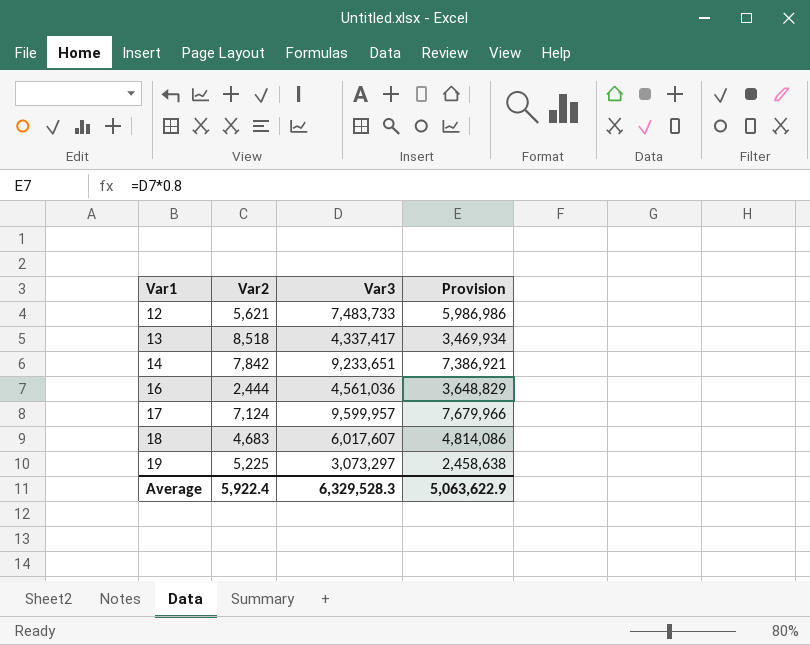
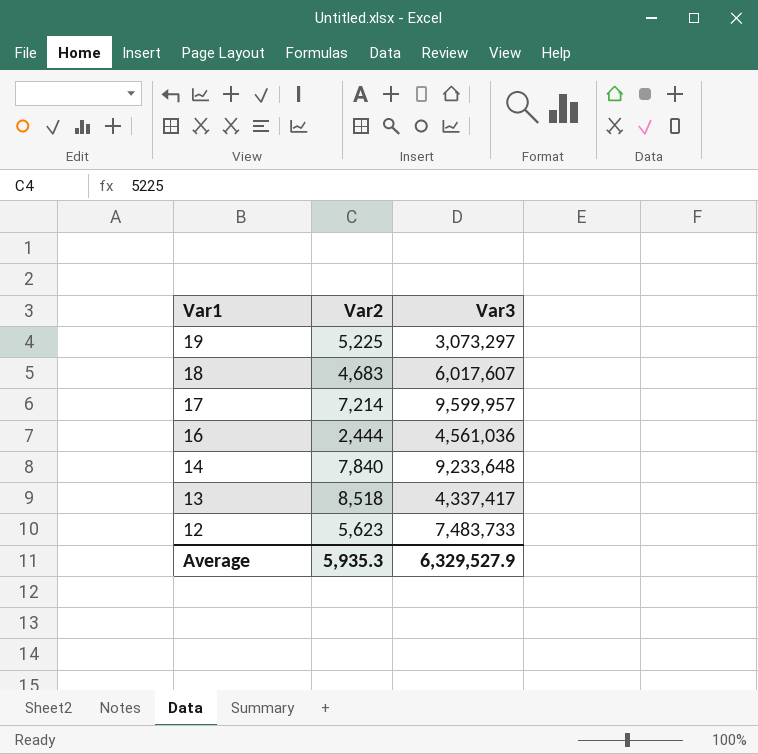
row order: Var1 ascending -> Var1 descending
column Provision | formula: [Var3] * 0.8 -> none
17 | Var2: 7,124 -> 7,214
14 | Var2: 7,842 -> 7,840
14 | Var3: 9,233,651 -> 9,233,648
12 | Var2: 5,621 -> 5,623
Average | Var2: 5,922.4 -> 5,935.3
Average | Var3: 6,329,528.3 -> 6,329,527.9

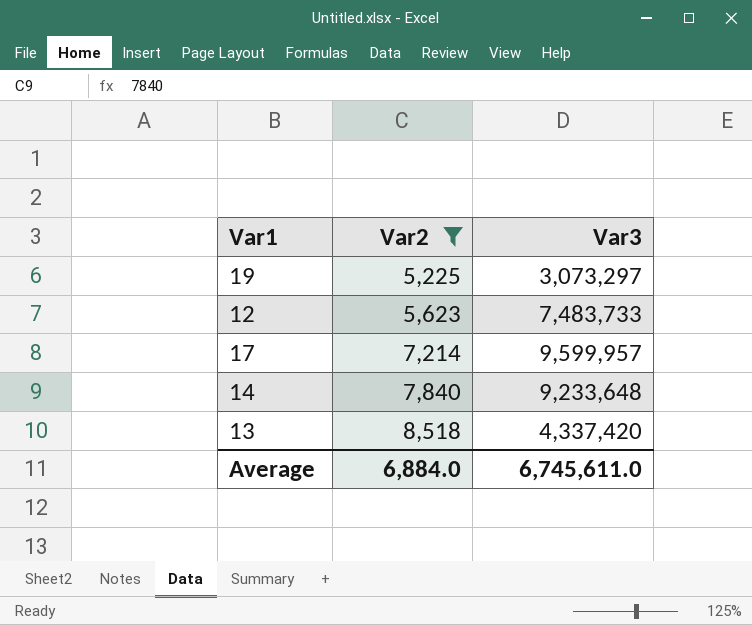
filter: none -> Var2 >= 5,225
row order: Var1 descending -> Var2 ascending
13 | Var3: 4,337,417 -> 4,337,420
Average | Var2: 5,935.3 -> 6,884.0
Average | Var3: 6,329,527.9 -> 6,745,611.0

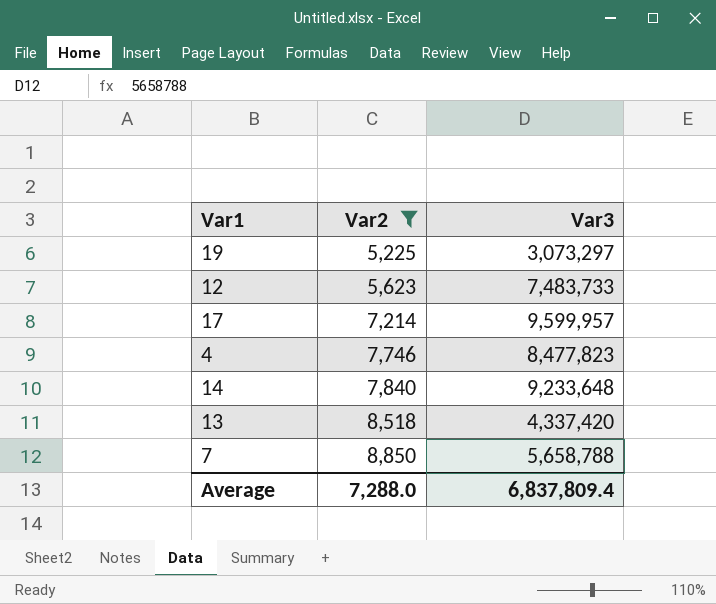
row 4: none -> 7,746 | 8,477,823
row 7: none -> 8,850 | 5,658,788
Average | Var2: 6,884.0 -> 7,288.0
Average | Var3: 6,745,611.0 -> 6,837,809.4

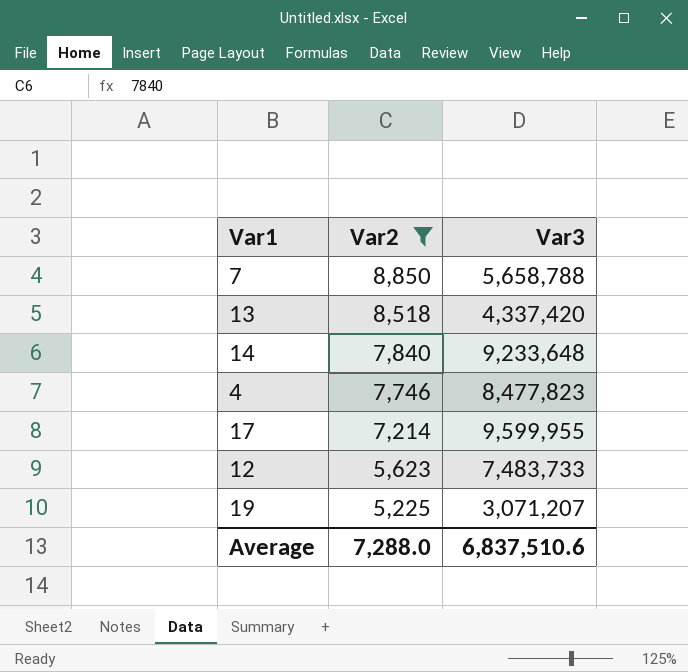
row order: Var2 ascending -> Var2 descending
17 | Var3: 9,599,957 -> 9,599,955
19 | Var3: 3,073,297 -> 3,071,207
Average | Var3: 6,837,809.4 -> 6,837,510.6

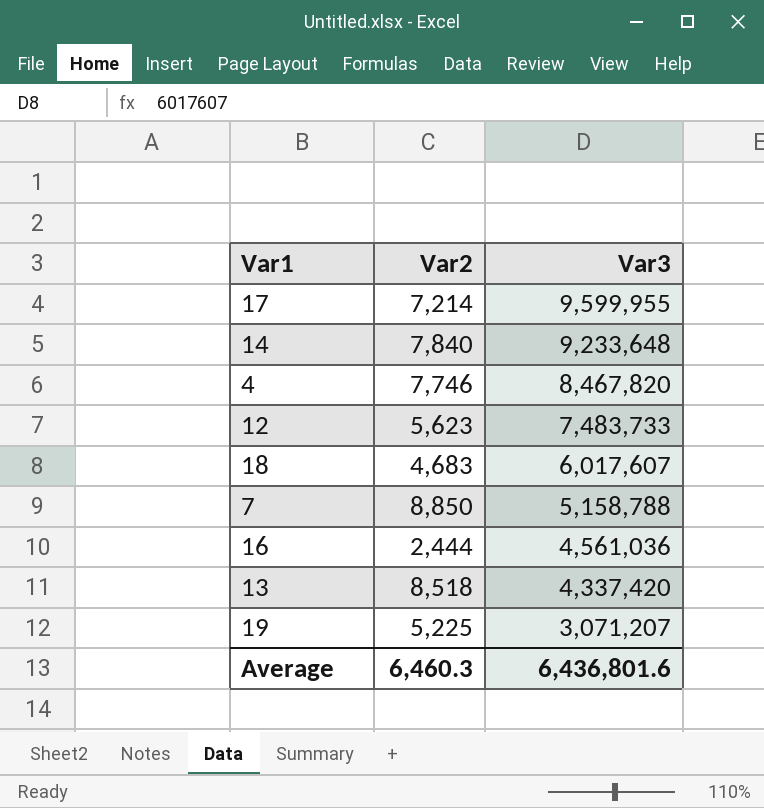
filter: Var2 >= 5,225 -> none
row order: Var2 descending -> Var3 descending
4 | Var3: 8,477,823 -> 8,467,820
7 | Var3: 5,658,788 -> 5,158,788
Average | Var2: 7,288.0 -> 6,460.3
Average | Var3: 6,837,510.6 -> 6,436,801.6

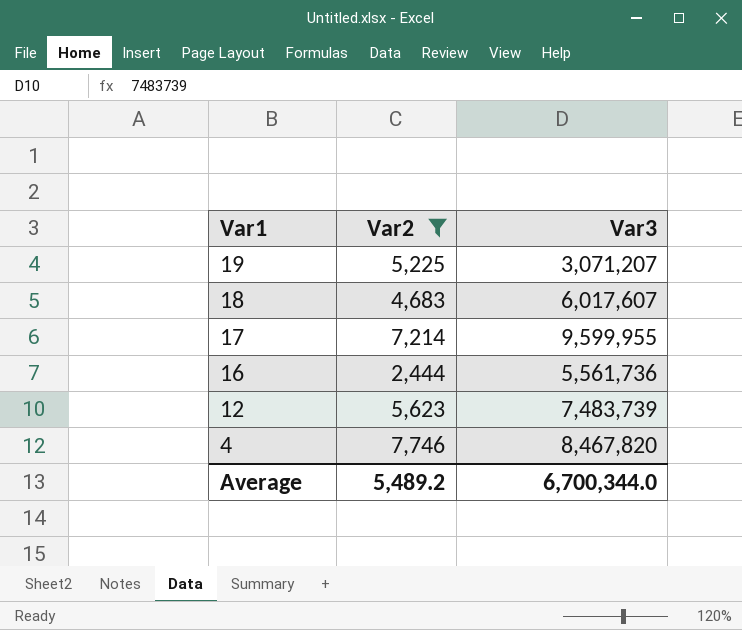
filter: none -> Var2 <= 7,746
row order: Var3 descending -> Var1 descending
16 | Var3: 4,561,036 -> 5,561,736
12 | Var3: 7,483,733 -> 7,483,739
Average | Var2: 6,460.3 -> 5,489.2
Average | Var3: 6,436,801.6 -> 6,700,344.0

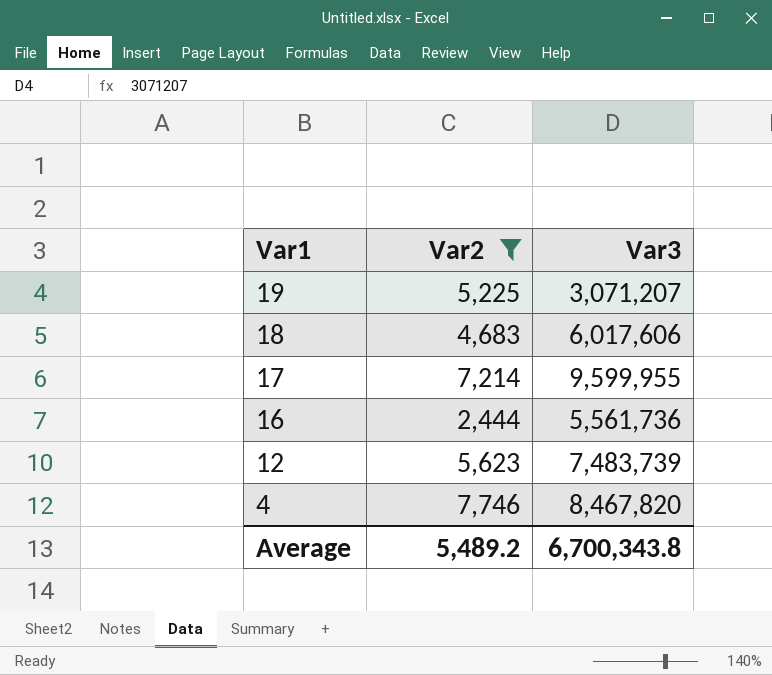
18 | Var3: 6,017,607 -> 6,017,606
Average | Var3: 6,700,344.0 -> 6,700,343.8

